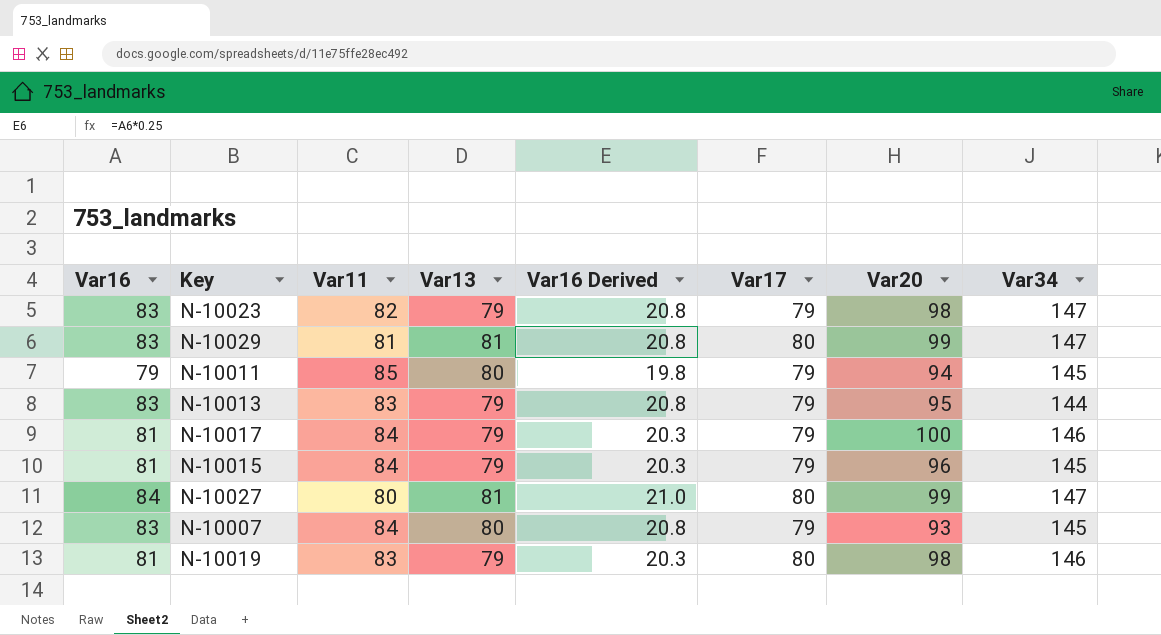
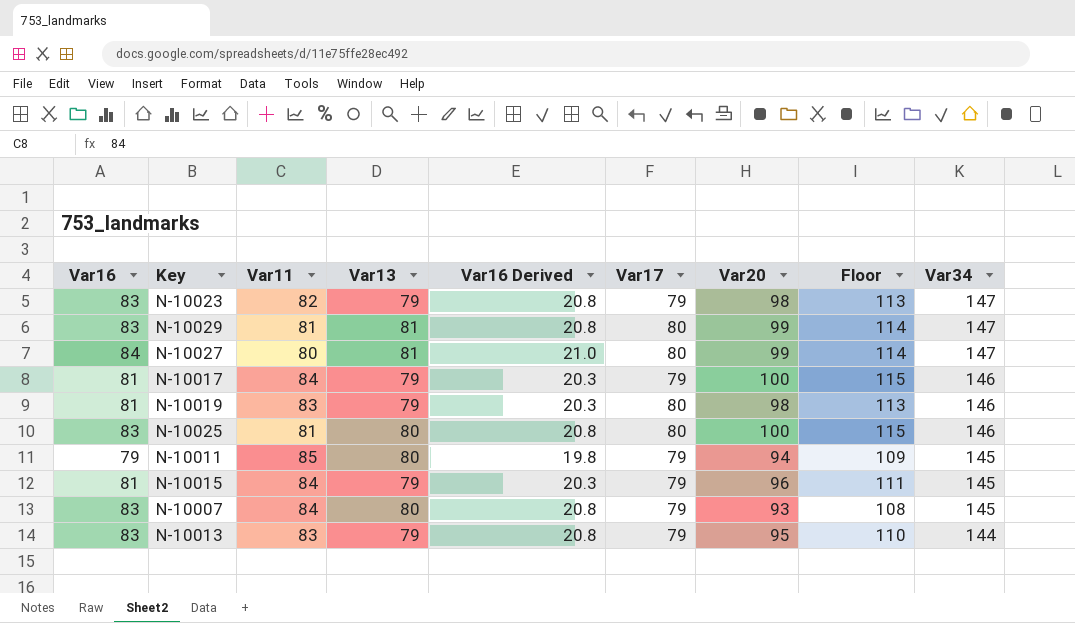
row order: none -> Var34 descending
column Floor | formula: none -> [Var20] + 15
row N-10025: none -> 83 | 81 | 80 | 20.8 | 80 | 100 | 115 | 146

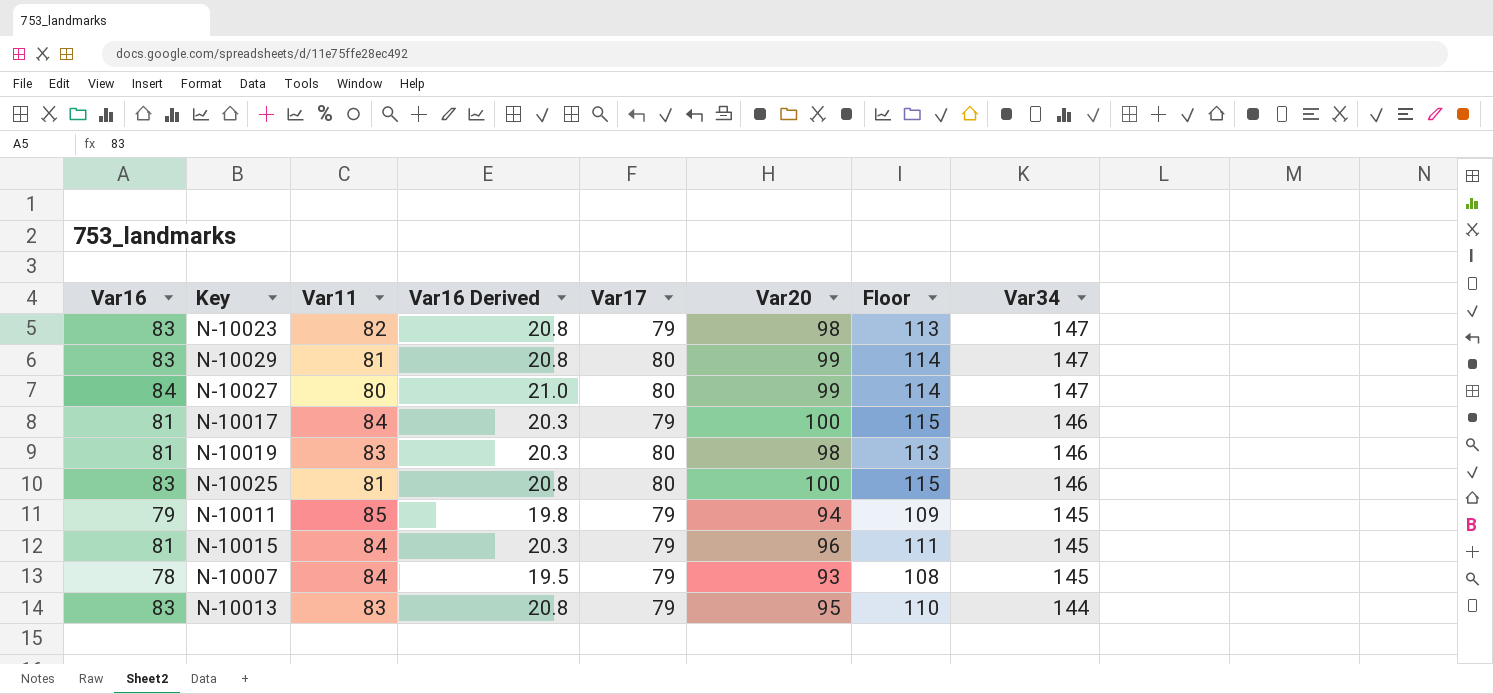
column Var13 | position: 4 -> none
N-10007 | Var16: 83 -> 78
N-10007 | Var16 Derived: 20.8 -> 19.5

